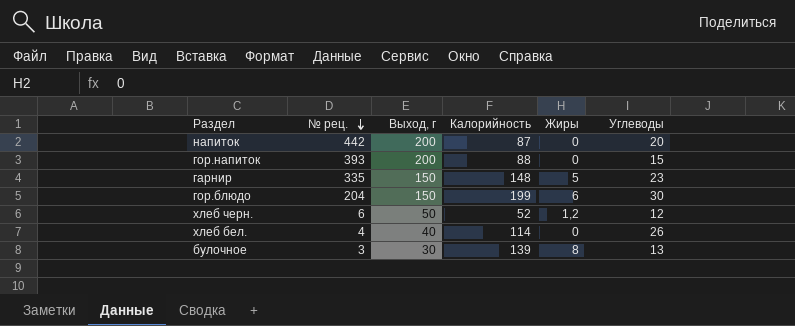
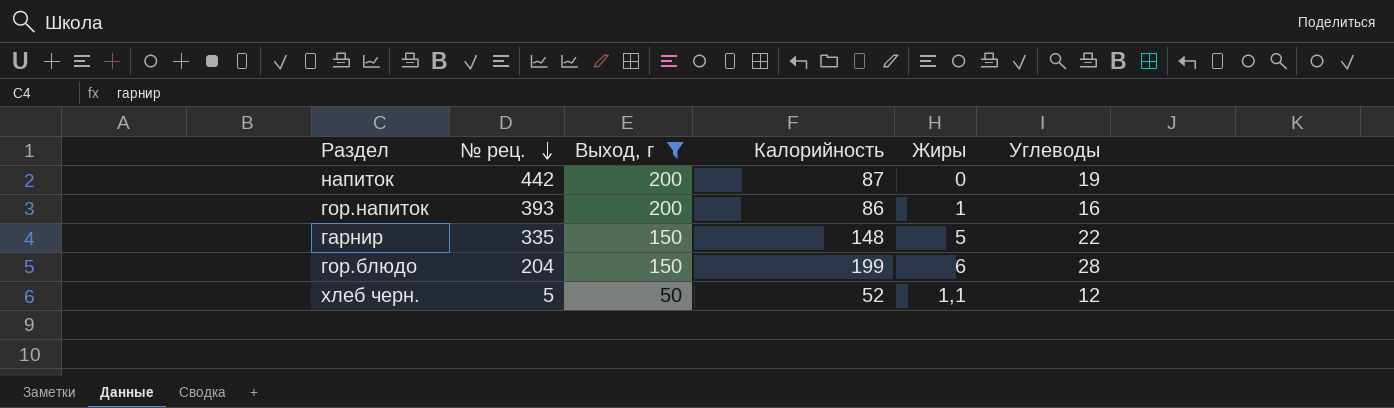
filter: none -> Выход, г >= 50
напиток | Углеводы: 20 -> 19
гор.напиток | Калорийность: 88 -> 86
гор.напиток | Жиры: 0 -> 1
гор.напиток | Углеводы: 15 -> 16
гарнир | Углеводы: 23 -> 22
гор.блюдо | Углеводы: 30 -> 28
хлеб черн. | № рец.: 6 -> 5
хлеб черн. | Жиры: 1,2 -> 1,1

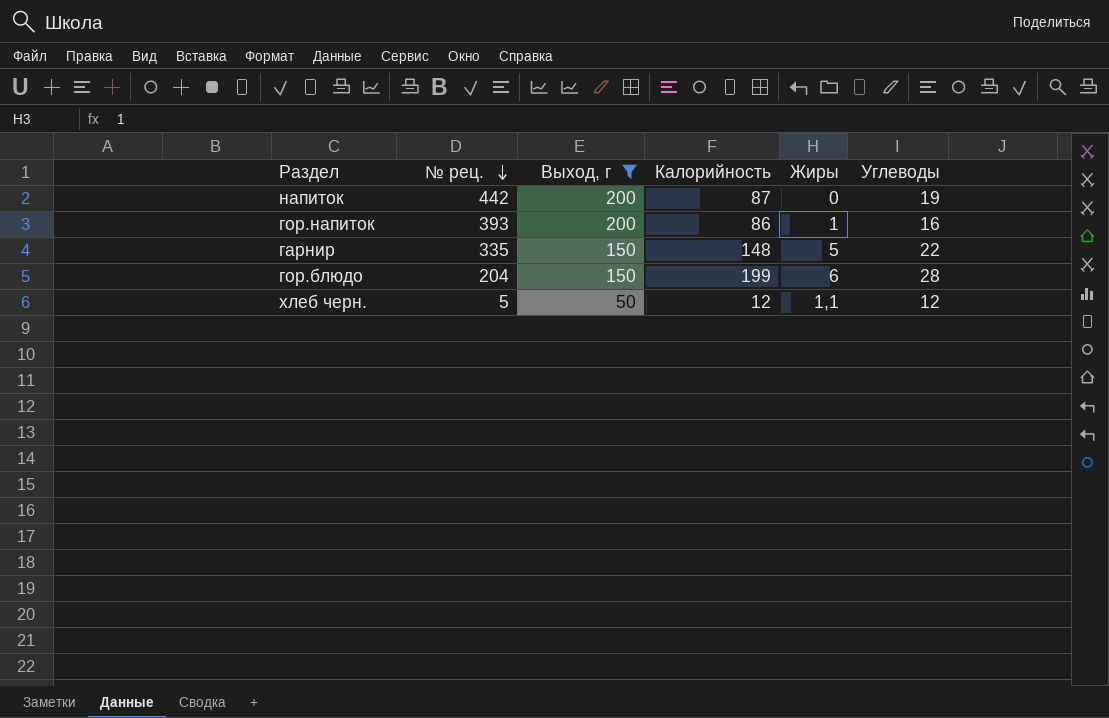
хлеб черн. | Калорийность: 52 -> 12

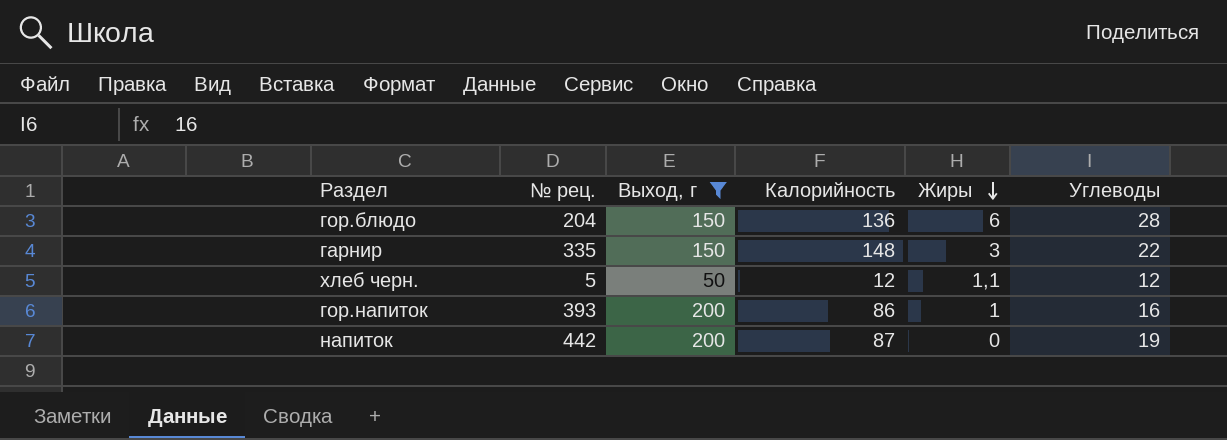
row order: № рец. descending -> Жиры descending
гор.блюдо | Калорийность: 199 -> 136
гарнир | Жиры: 5 -> 3

